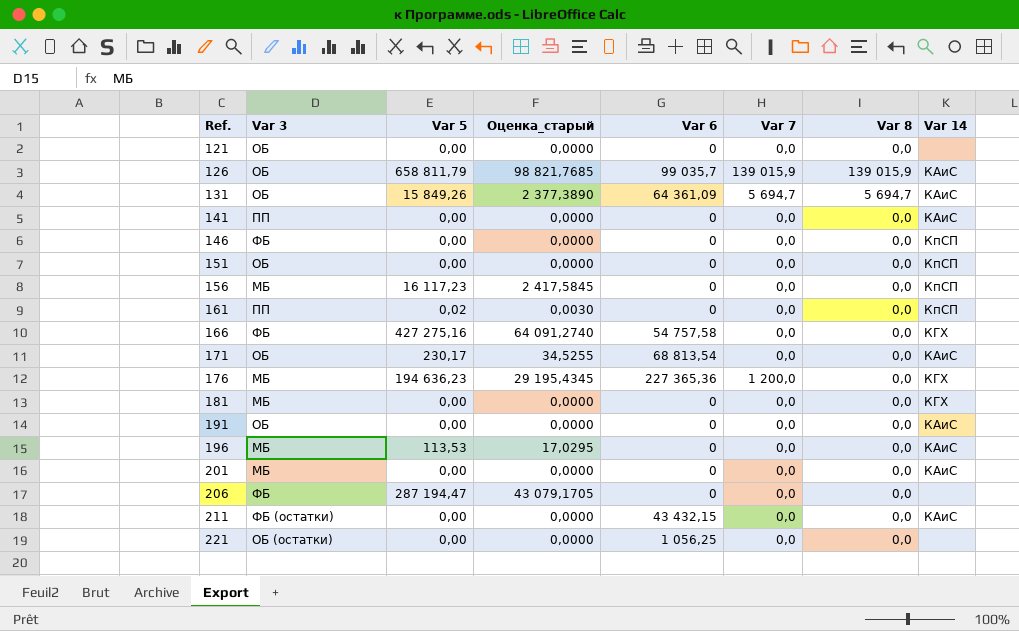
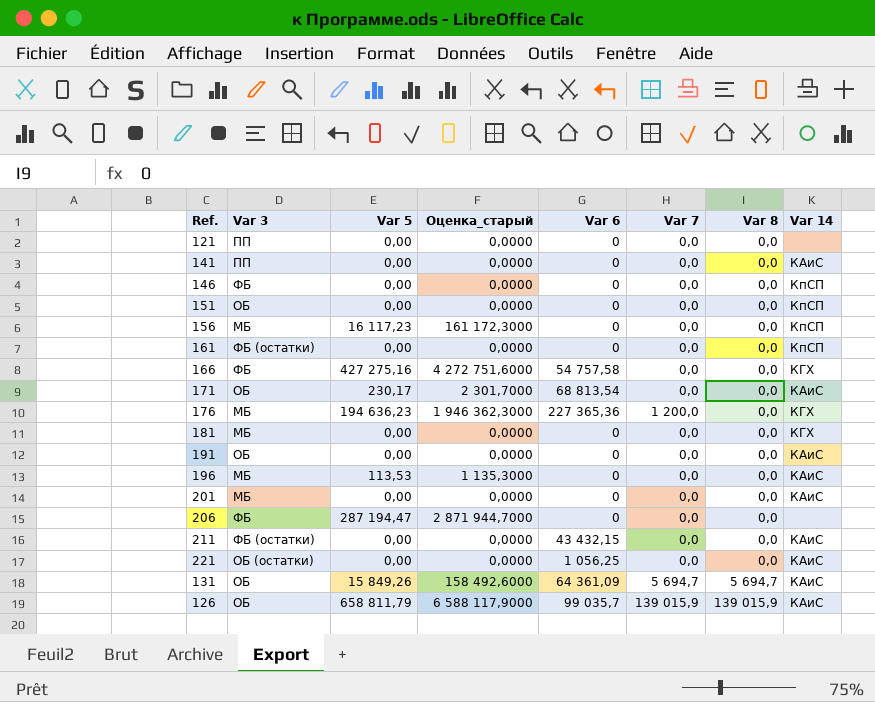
row order: Ref. ascending -> Var 8 ascending
column Оценка_старый | formula: [Var 5] * 0,15 -> [Var 5] * 10
121 | Var 3: ОБ -> ПП
161 | Var 3: ПП -> ФБ (остатки)
161 | Var 5: 0,02 -> 0,00
221 | Var 14: none -> КАиС

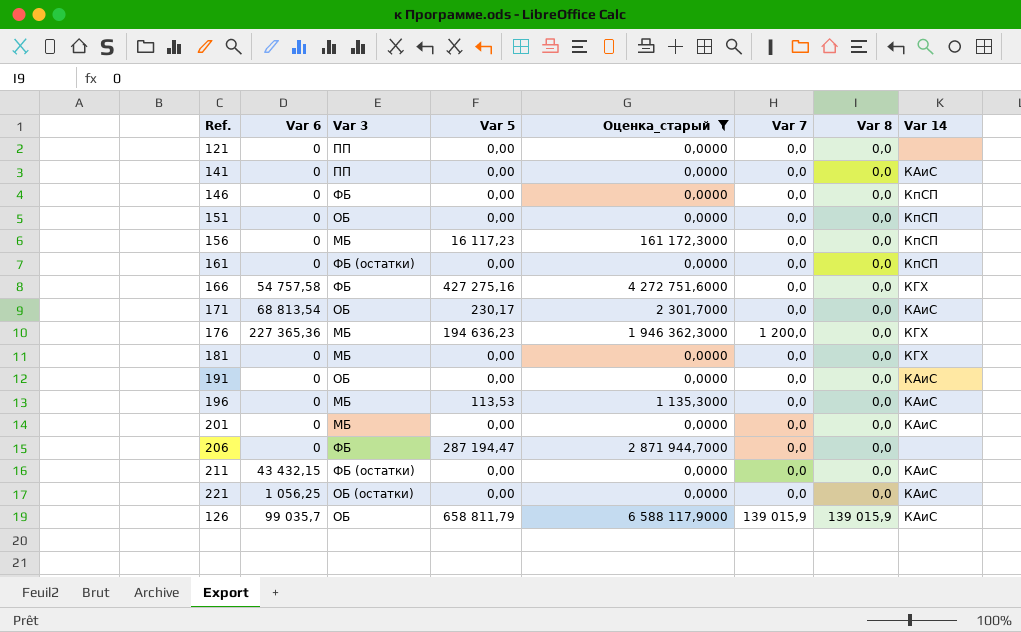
filter: none -> Оценка_старый != 158 492,6000
column Var 6 | position: 5 -> 2

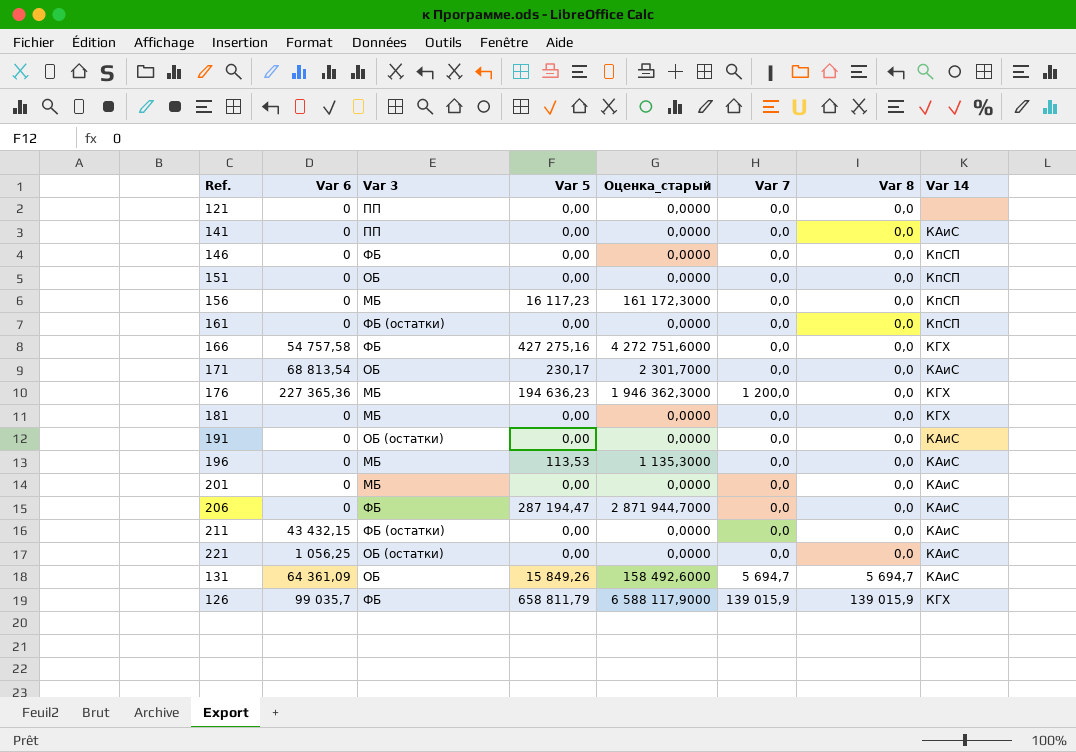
filter: Оценка_старый != 158 492,6000 -> none
191 | Var 3: ОБ -> ОБ (остатки)
206 | Var 14: none -> КАиС
126 | Var 3: ОБ -> ФБ
126 | Var 14: КАиС -> КГХ

